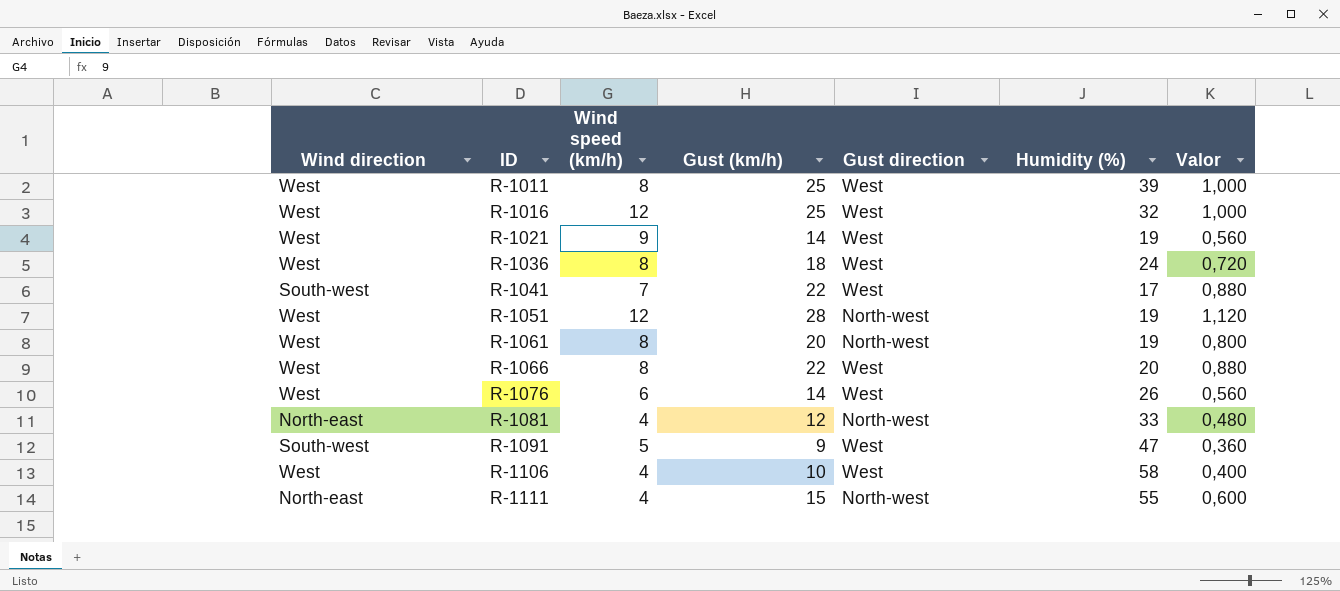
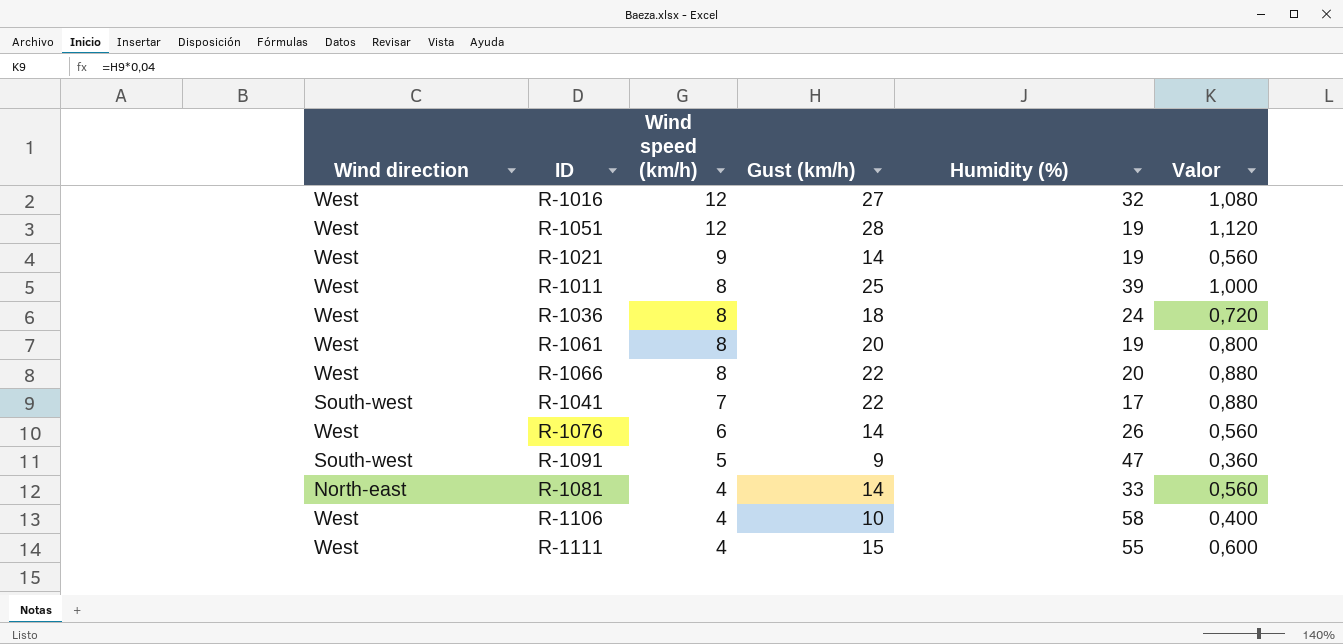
row order: ID ascending -> Wind speed (km/h) descending
column Gust direction | position: 5 -> none
R-1016 | Gust (km/h): 25 -> 27
R-1016 | Valor: 1,000 -> 1,080
R-1081 | Gust (km/h): 12 -> 14
R-1081 | Valor: 0,480 -> 0,560
R-1111 | Wind direction: North-east -> West

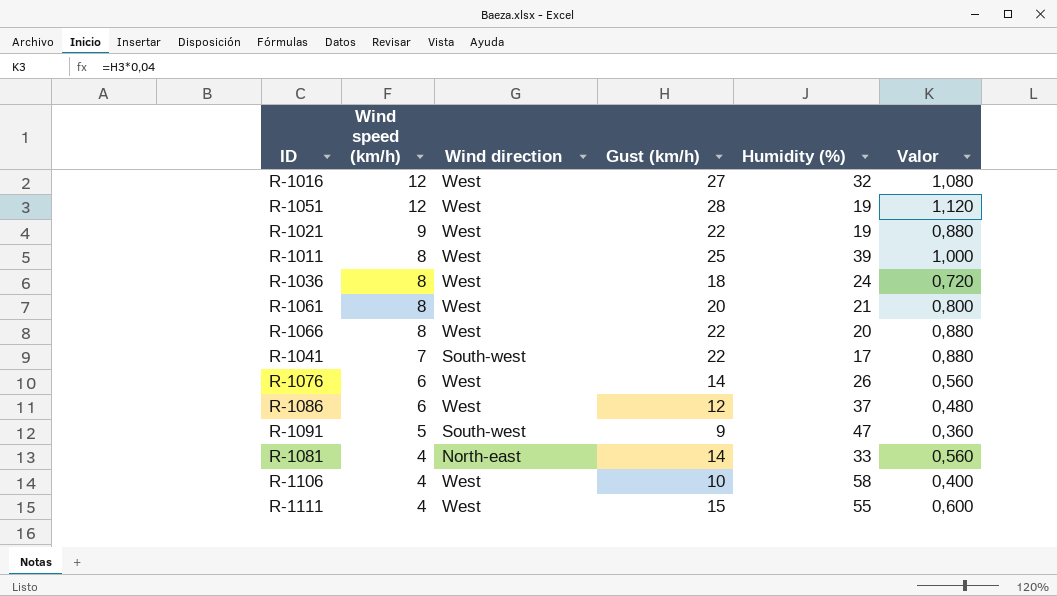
column Wind direction | position: 1 -> 3
R-1021 | Gust (km/h): 14 -> 22
R-1021 | Valor: 0,560 -> 0,880
R-1061 | Humidity (%): 19 -> 21
row R-1086: none -> 6 | West | 12 | 37 | 0,480

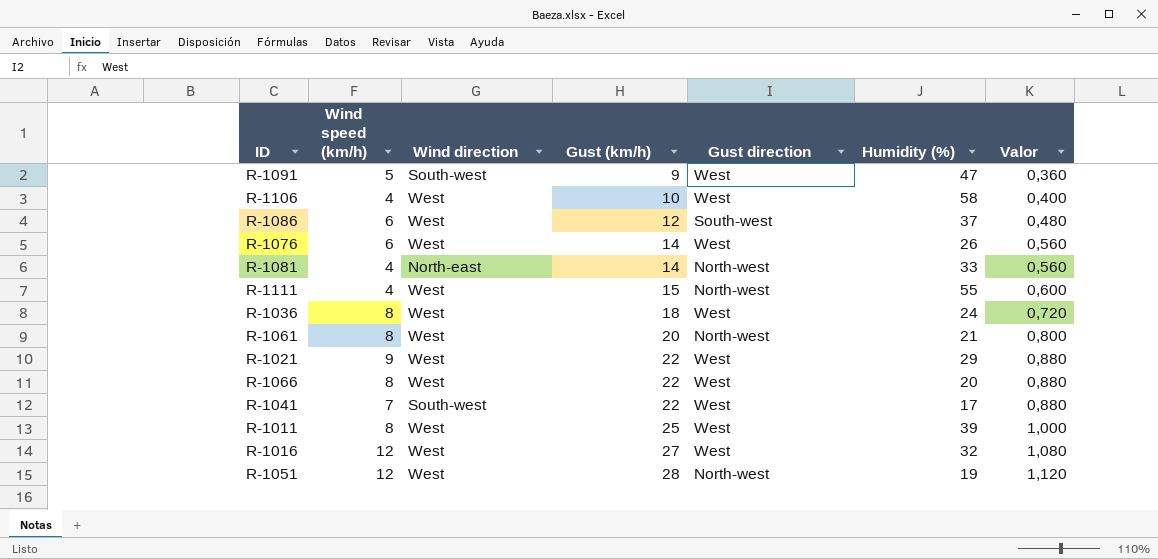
row order: Wind speed (km/h) descending -> Gust (km/h) ascending
column Gust direction | position: none -> 5
R-1021 | Humidity (%): 19 -> 29

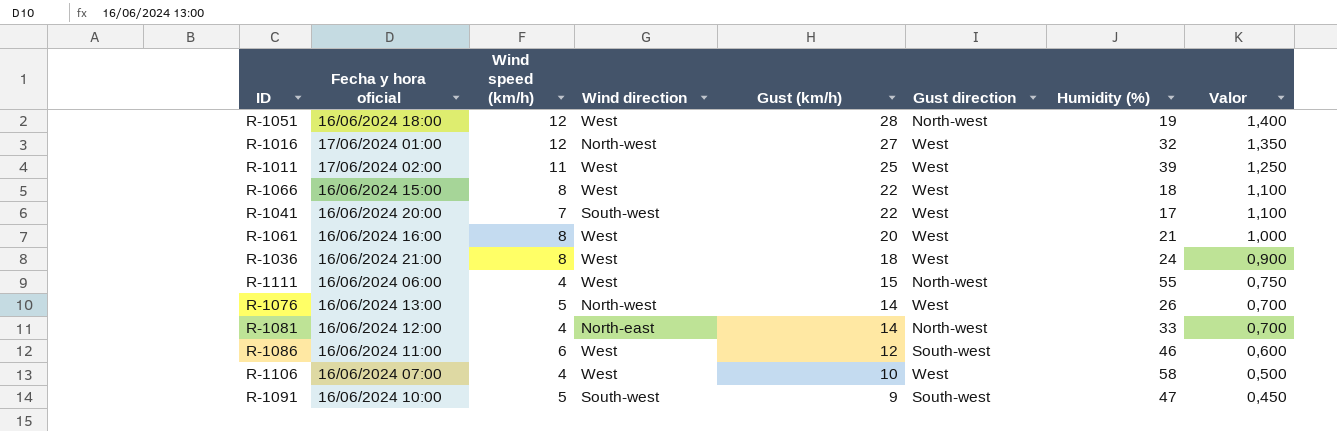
row order: Gust (km/h) ascending -> Gust (km/h) descending
column Fecha y hora oficial | position: none -> 2
column Valor | formula: [Gust (km/h)] * 0,04 -> [Gust (km/h)] * 0,05
row R-1021: 9 | West | 22 | West | 29 | 0,880 -> none
R-1016 | Wind direction: West -> North-west
R-1011 | Wind speed (km/h): 8 -> 11
R-1066 | Humidity (%): 20 -> 18
R-1061 | Gust direction: North-west -> West
R-1076 | Wind speed (km/h): 6 -> 5
R-1076 | Wind direction: West -> North-west
R-1086 | Humidity (%): 37 -> 46
R-1091 | Gust direction: West -> South-west

